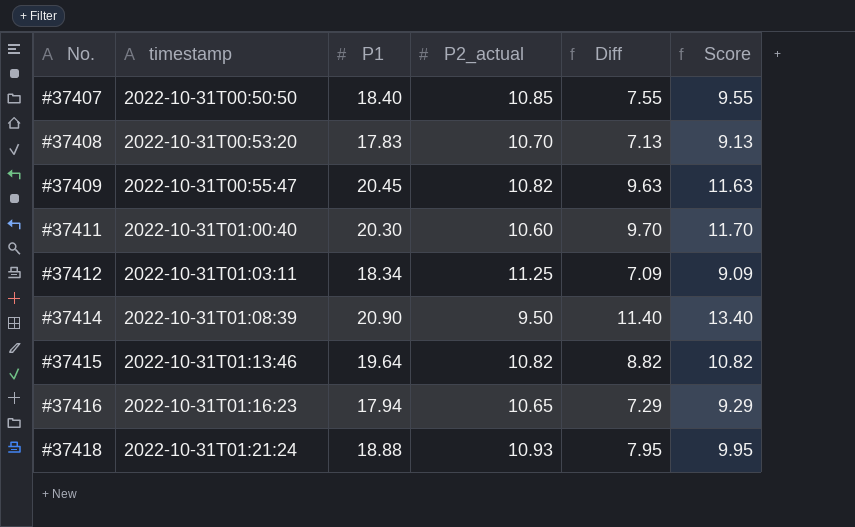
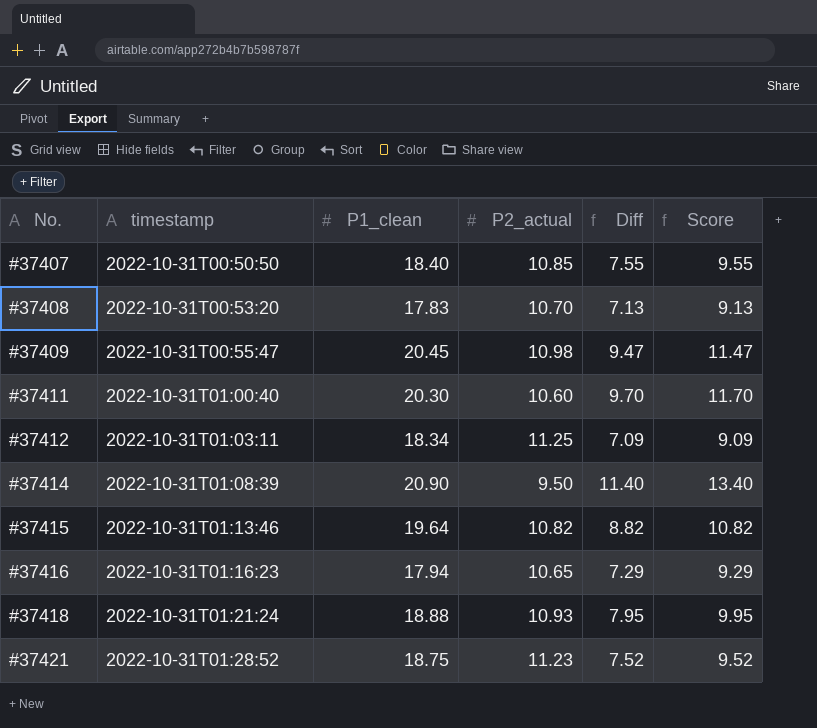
column name: P1 -> P1_clean
#37409 | P2_actual: 10.82 -> 10.98
#37409 | Diff: 9.63 -> 9.47
#37409 | Score: 11.63 -> 11.47
row #37421: none -> 2022-10-31T01:28:52 | 18.75 | 11.23 | 7.52 | 9.52

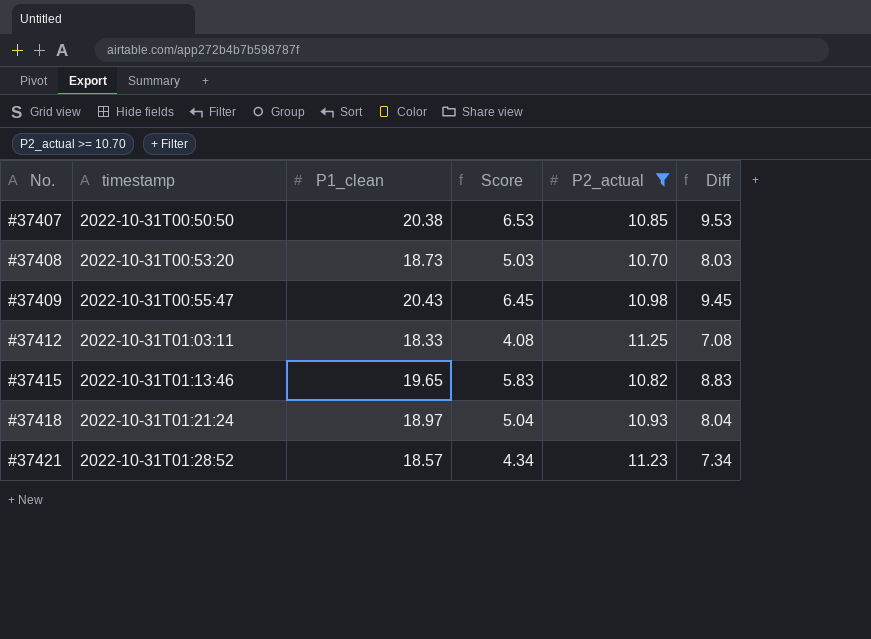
filter: none -> P2_actual >= 10.70
column Score | formula: [Diff] + 2 -> [Diff] - 3
column Score | position: 6 -> 4
#37407 | P1_clean: 18.40 -> 20.38
#37407 | Diff: 7.55 -> 9.53
#37408 | P1_clean: 17.83 -> 18.73
#37408 | Diff: 7.13 -> 8.03
#37409 | P1_clean: 20.45 -> 20.43
#37409 | Diff: 9.47 -> 9.45
#37412 | P1_clean: 18.34 -> 18.33
#37412 | Diff: 7.09 -> 7.08
#37415 | P1_clean: 19.64 -> 19.65
#37415 | Diff: 8.82 -> 8.83
#37418 | P1_clean: 18.88 -> 18.97
#37418 | Diff: 7.95 -> 8.04
#37421 | P1_clean: 18.75 -> 18.57
#37421 | Diff: 7.52 -> 7.34

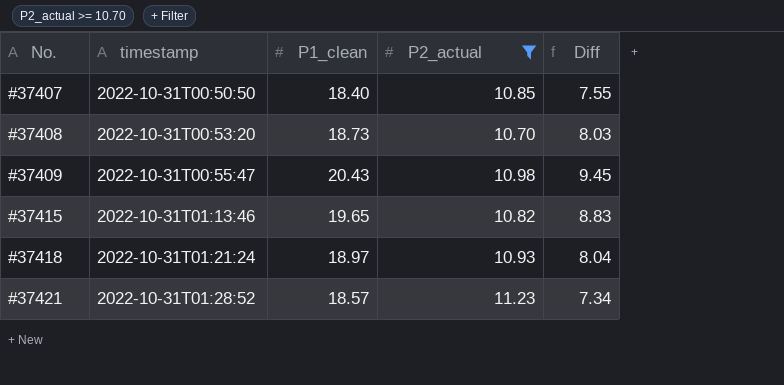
column Score | formula: [Diff] - 3 -> none
row #37412: 2022-10-31T01:03:11 | 18.33 | 4.08 | 11.25 | 7.08 -> none
#37407 | P1_clean: 20.38 -> 18.40
#37407 | Diff: 9.53 -> 7.55

